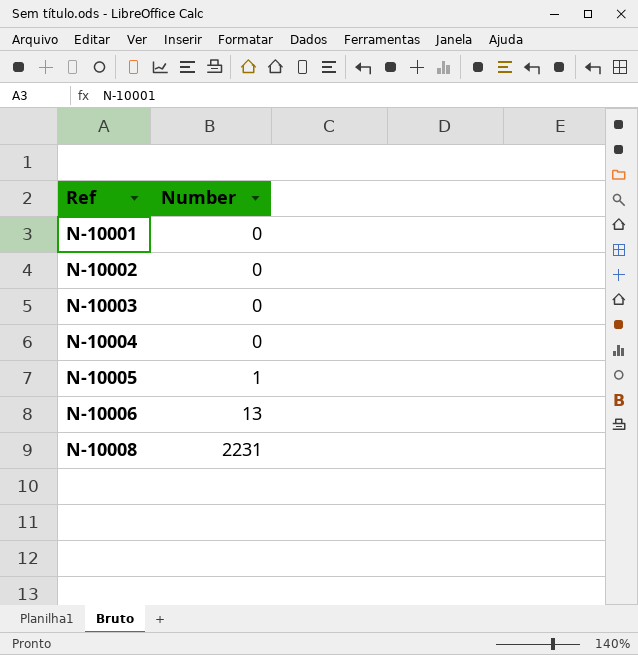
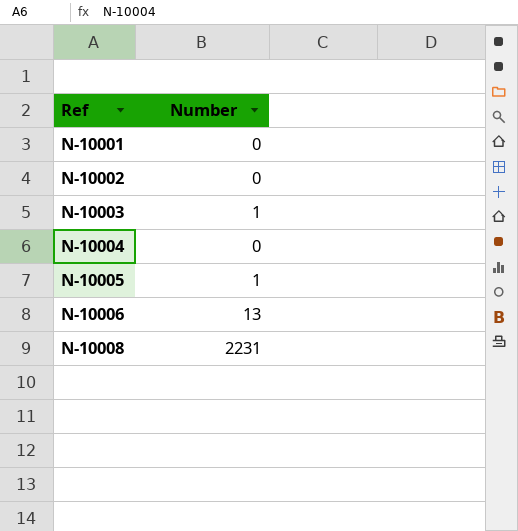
N-10003 | Number: 0 -> 1

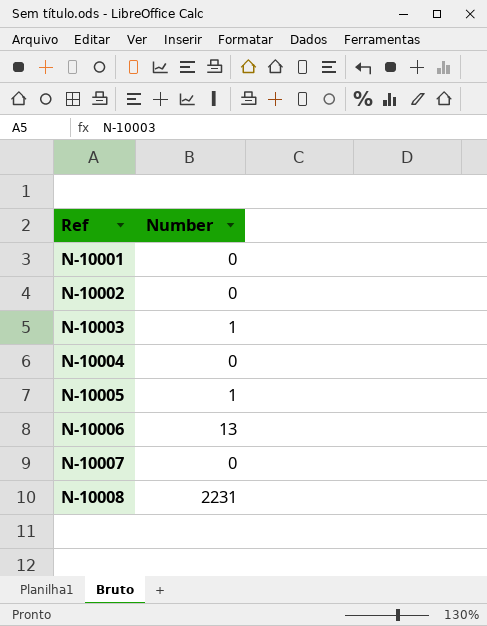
row N-10007: none -> 0

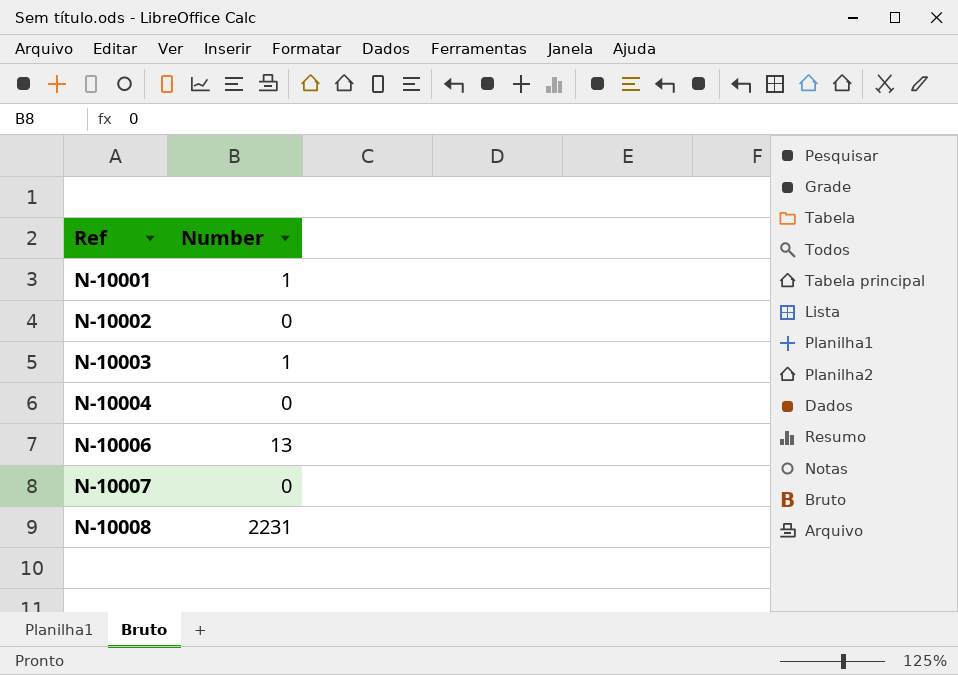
row N-10005: 1 -> none
N-10001 | Number: 0 -> 1

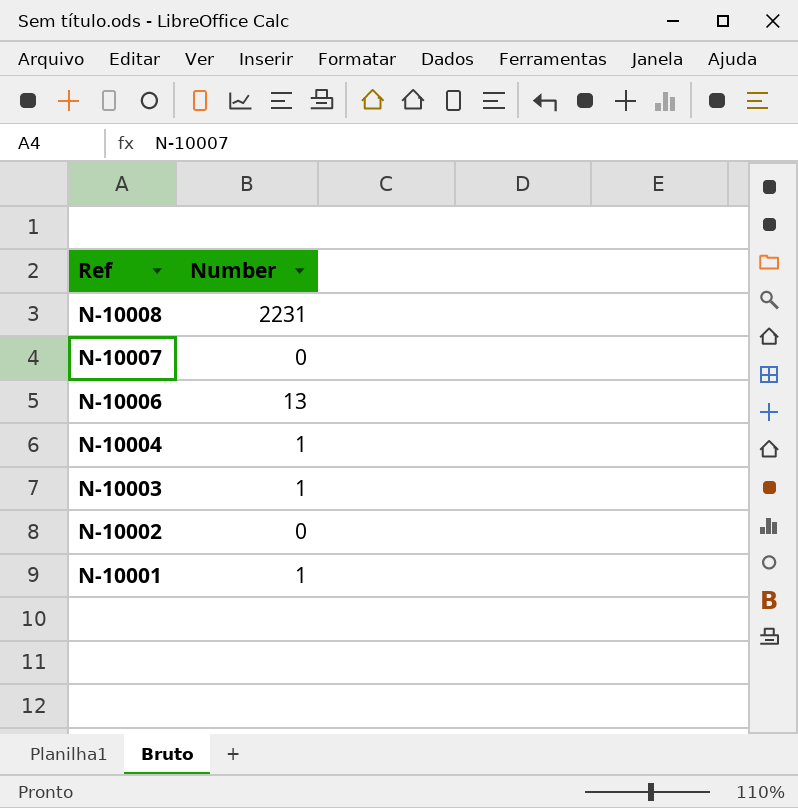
row order: Ref ascending -> Ref descending
N-10004 | Number: 0 -> 1

